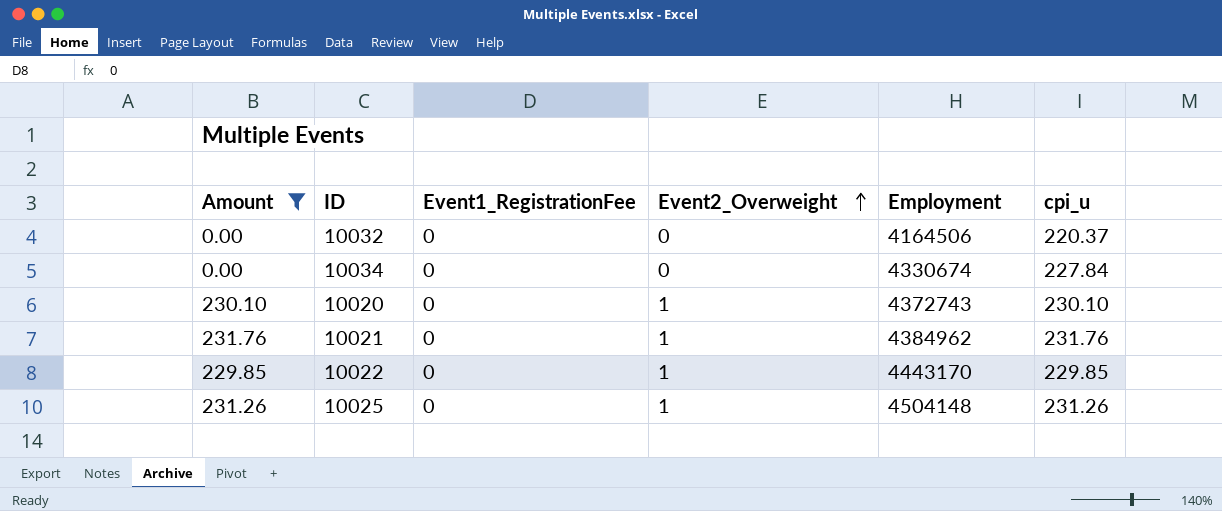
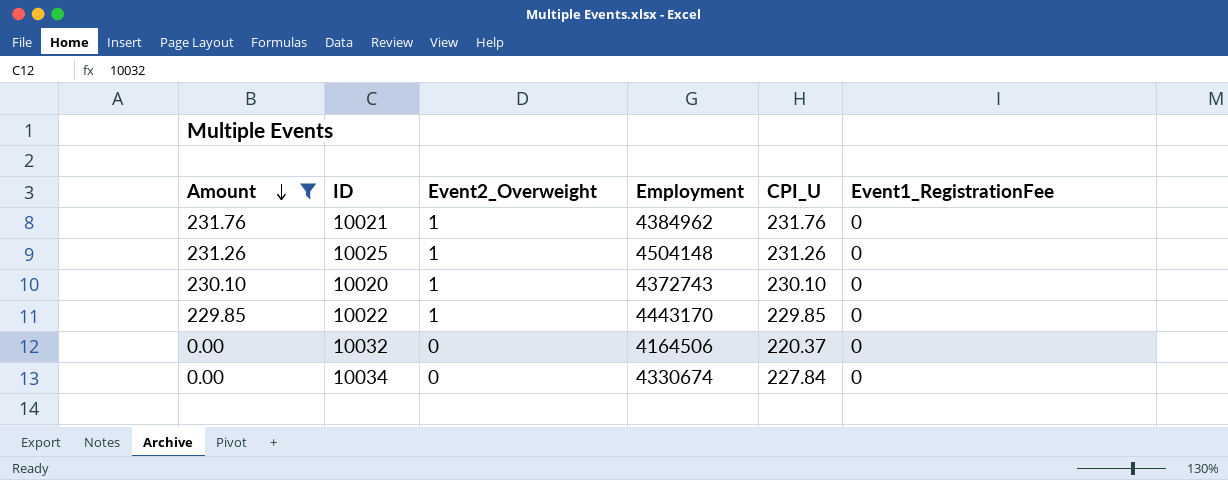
row order: Event2_Overweight ascending -> Amount descending
column name: cpi_u -> CPI_U
column Event1_RegistrationFee | position: 3 -> 6

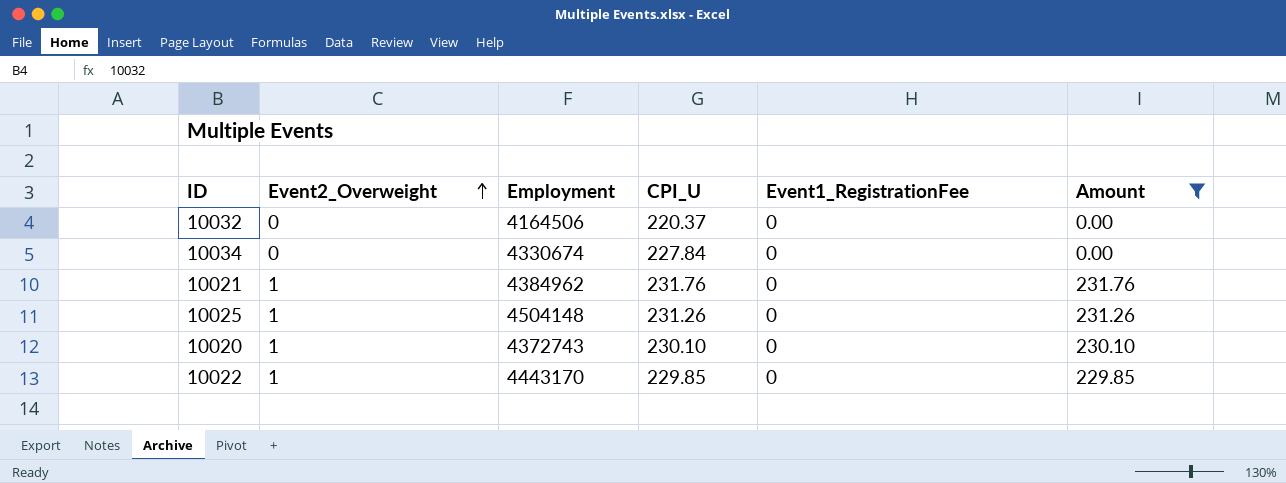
row order: Amount descending -> Event2_Overweight ascending
column Amount | position: 1 -> 6

